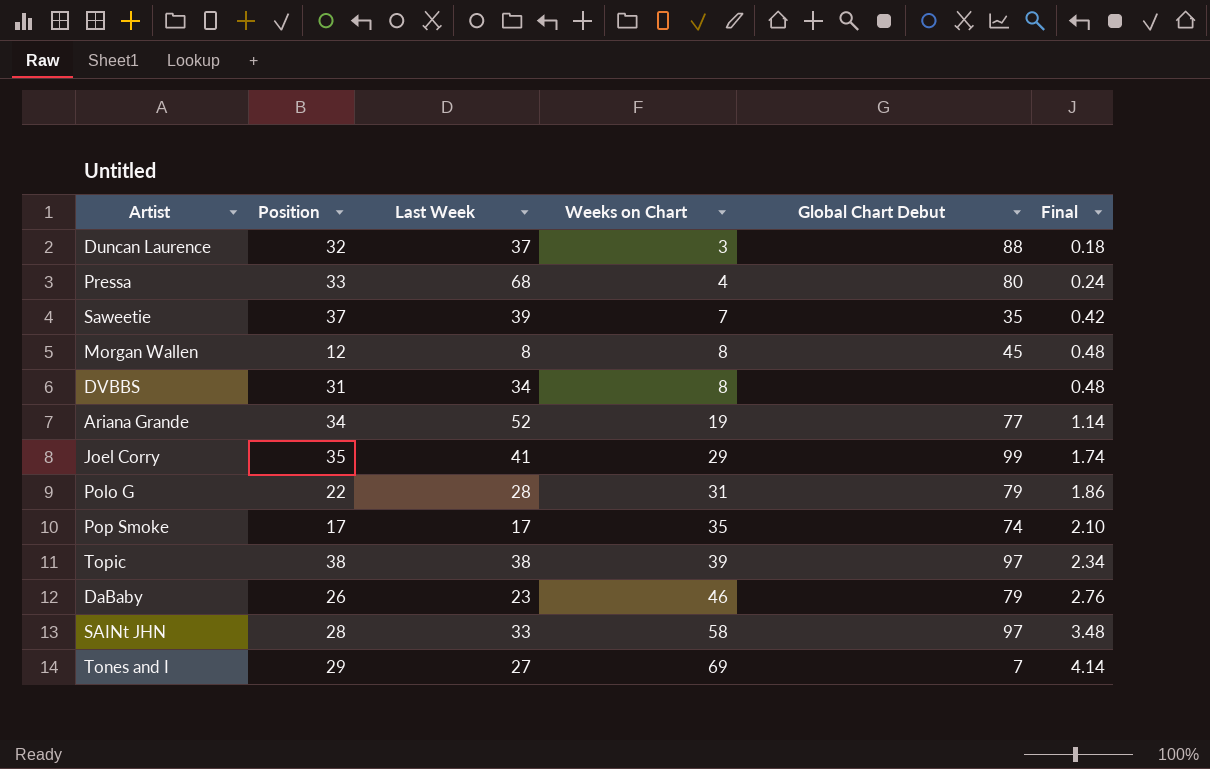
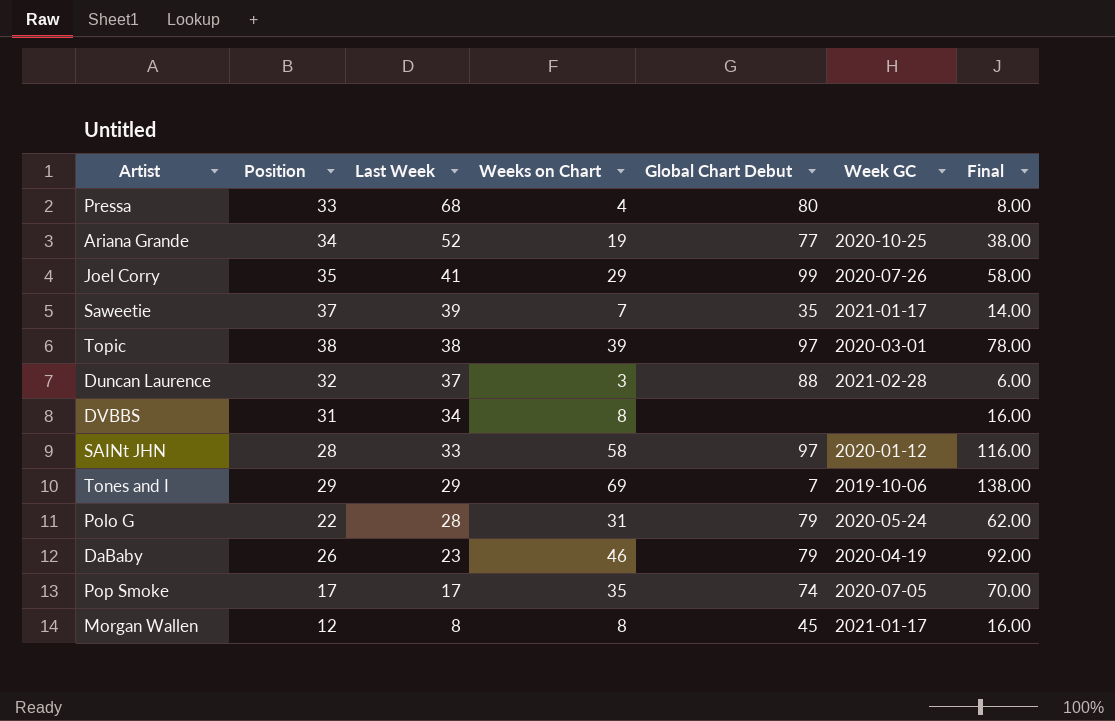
row order: Weeks on Chart ascending -> Last Week descending
column Week GC | position: none -> 6
column Final | formula: [Weeks on Chart] * 0.06 -> [Weeks on Chart] * 2
Tones and I | Last Week: 27 -> 29

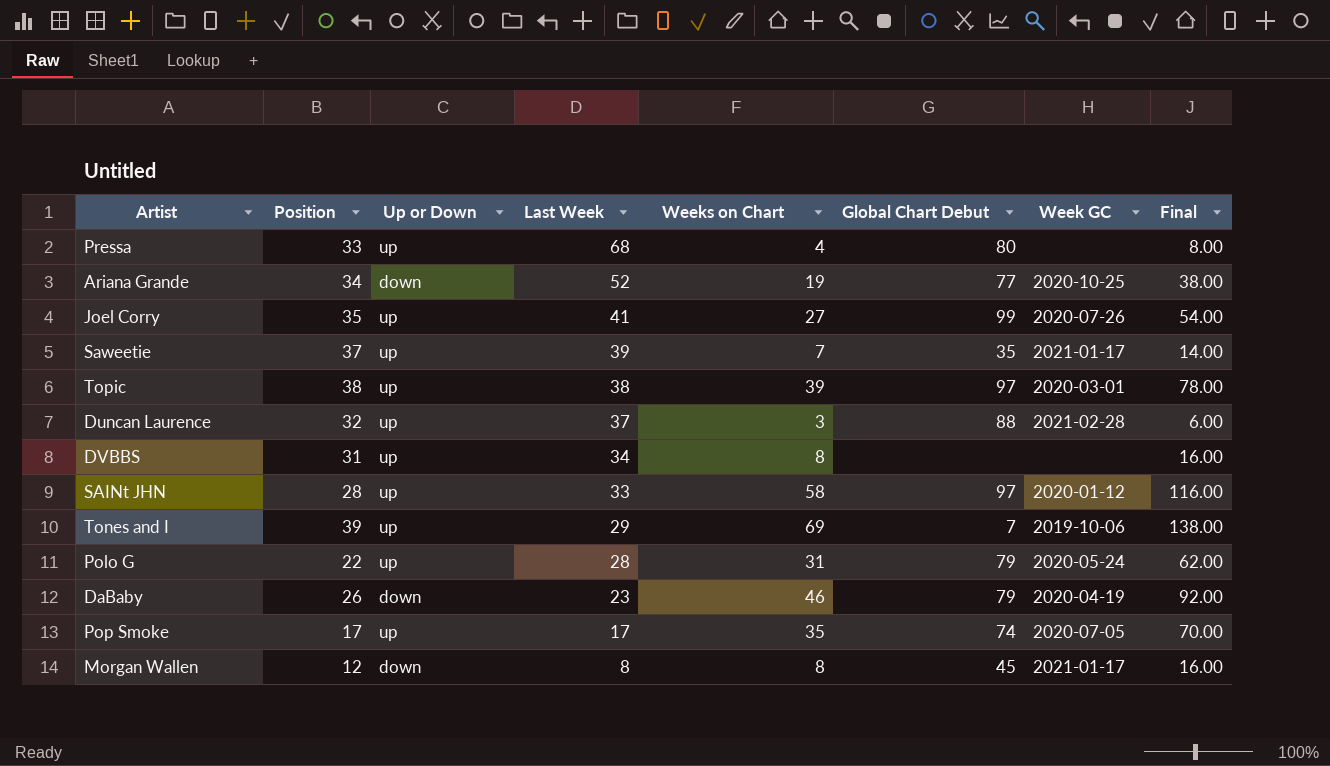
column Up or Down | position: none -> 3
Joel Corry | Weeks on Chart: 29 -> 27
Joel Corry | Final: 58.00 -> 54.00
Tones and I | Position: 29 -> 39

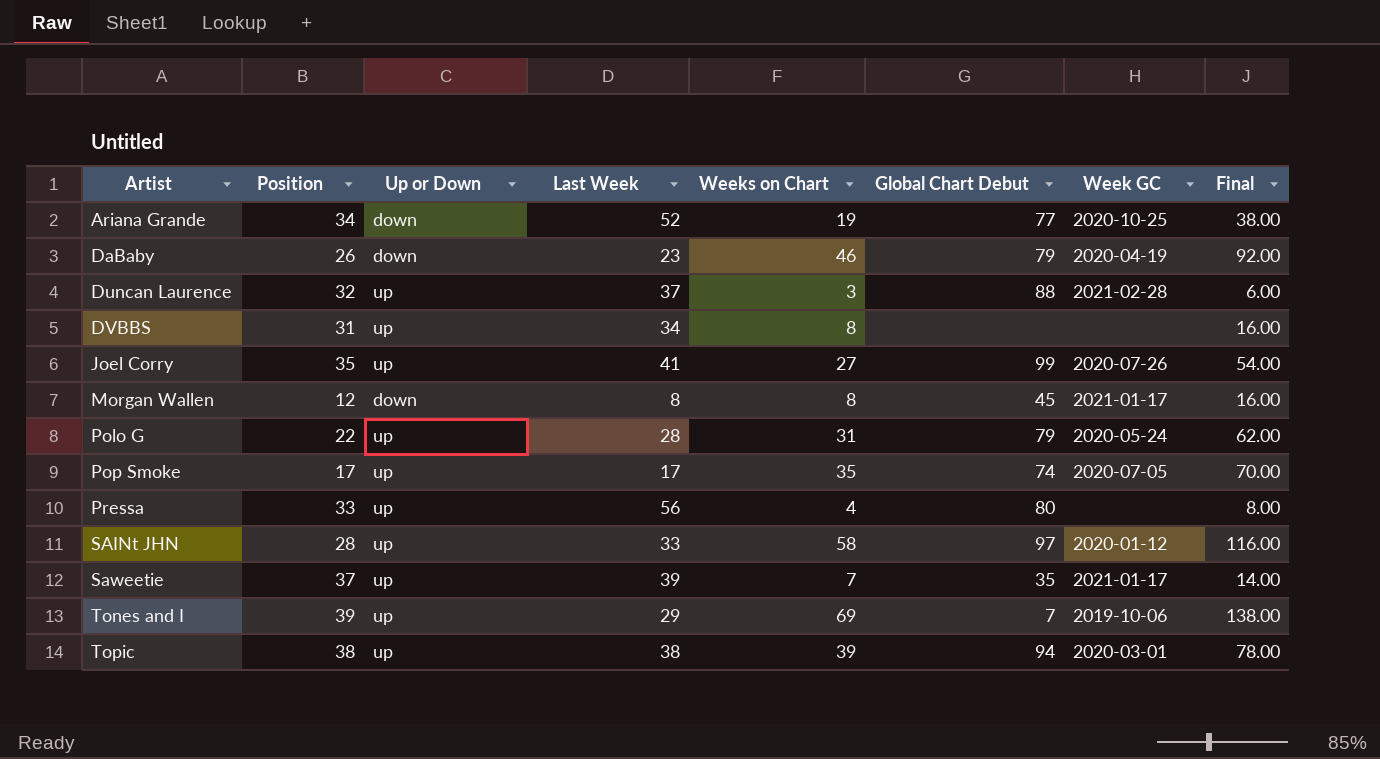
row order: Last Week descending -> Artist ascending
Pressa | Last Week: 68 -> 56
Topic | Global Chart Debut: 97 -> 94

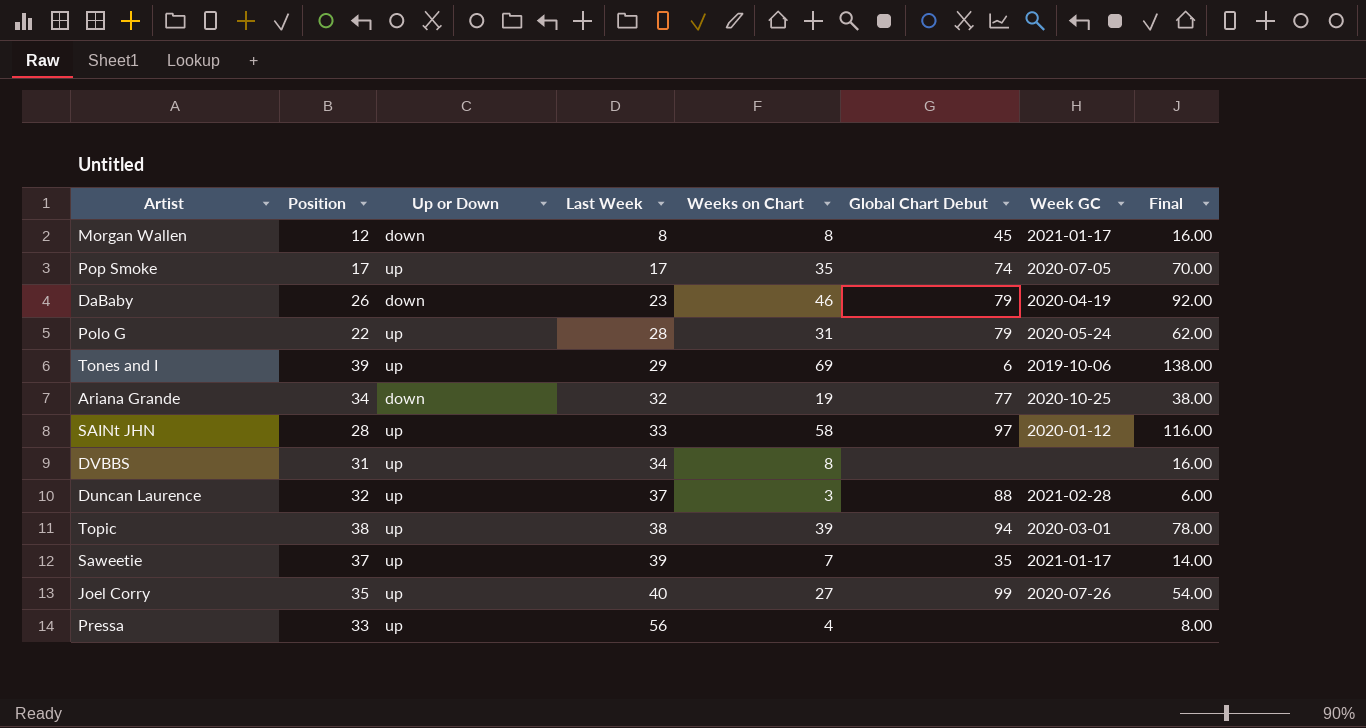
row order: Artist ascending -> Last Week ascending
Tones and I | Global Chart Debut: 7 -> 6
Ariana Grande | Last Week: 52 -> 32
Joel Corry | Last Week: 41 -> 40
Pressa | Global Chart Debut: 80 -> none

